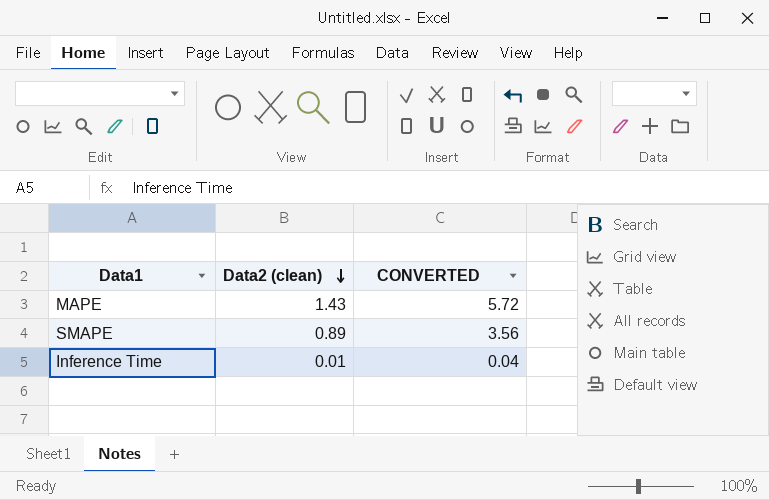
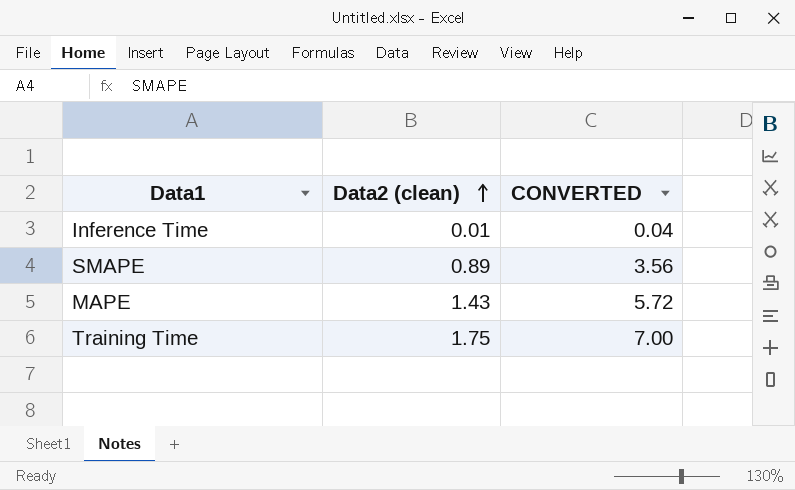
row order: Data2 (clean) descending -> Data2 (clean) ascending
row Training Time: none -> 1.75 | 7.00

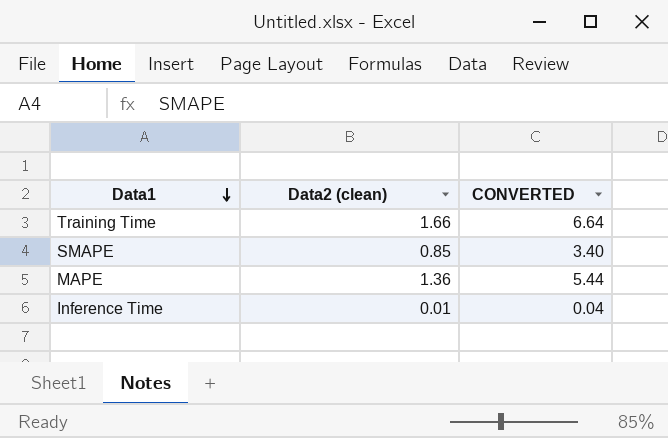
row order: Data2 (clean) ascending -> Data1 descending
Training Time | Data2 (clean): 1.75 -> 1.66
Training Time | CONVERTED: 7.00 -> 6.64
SMAPE | Data2 (clean): 0.89 -> 0.85
SMAPE | CONVERTED: 3.56 -> 3.40
MAPE | Data2 (clean): 1.43 -> 1.36
MAPE | CONVERTED: 5.72 -> 5.44

